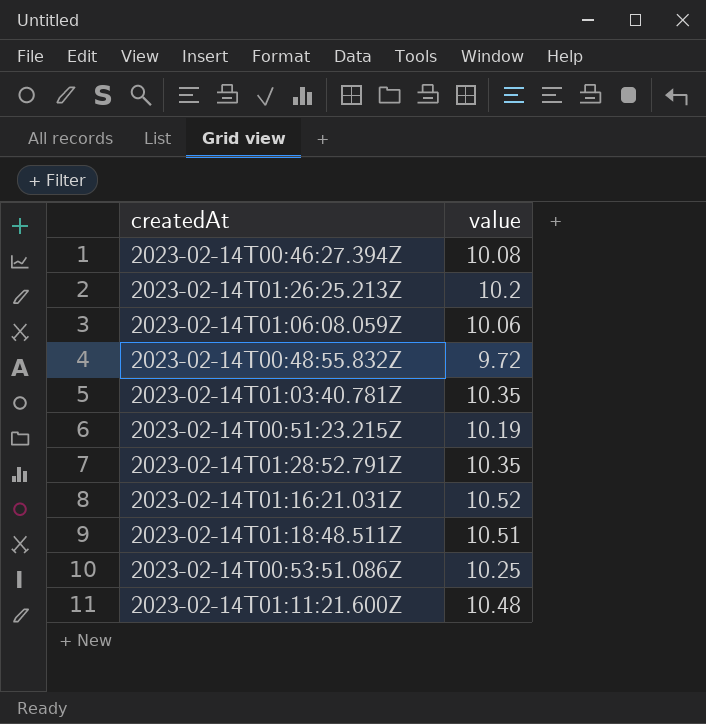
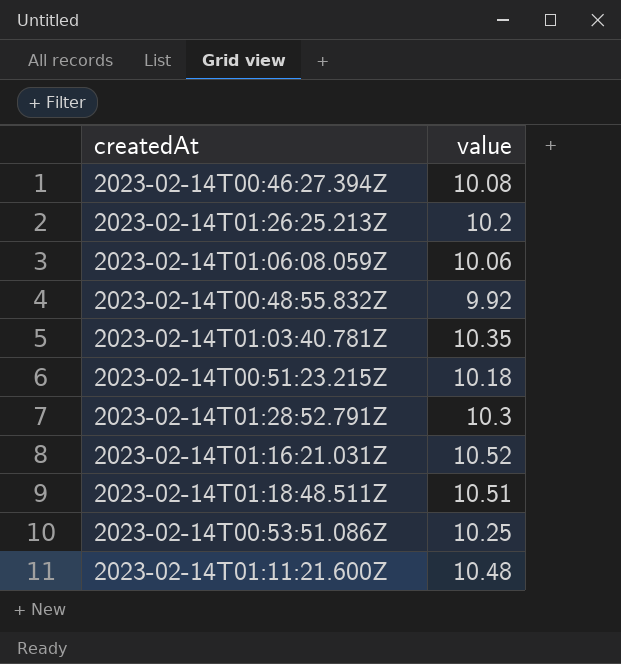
2023-02-14T00:48:55.832Z | value: 9.72 -> 9.92
2023-02-14T00:51:23.215Z | value: 10.19 -> 10.18
2023-02-14T01:28:52.791Z | value: 10.35 -> 10.3

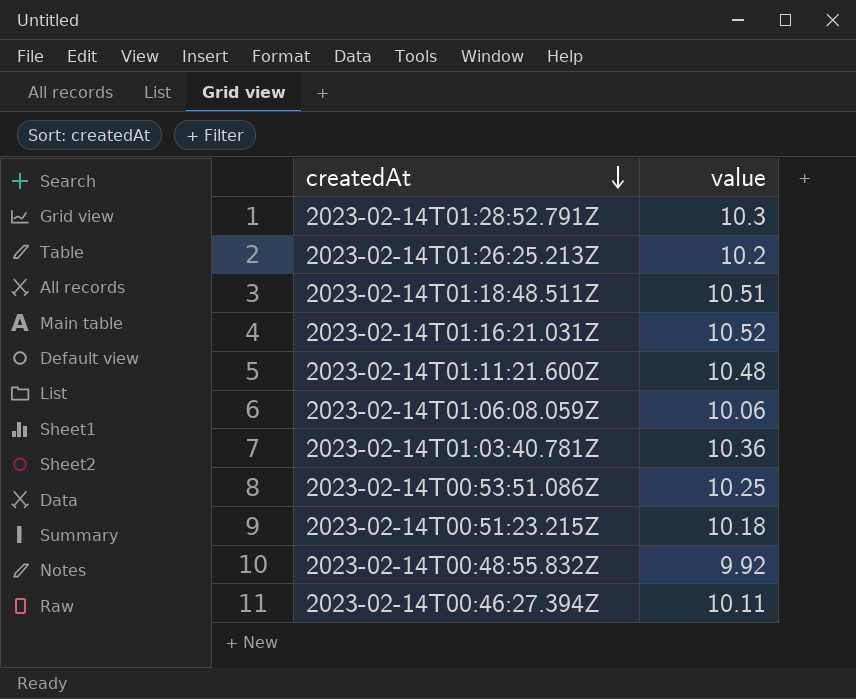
row order: none -> createdAt descending
2023-02-14T01:03:40.781Z | value: 10.35 -> 10.36
2023-02-14T00:46:27.394Z | value: 10.08 -> 10.11

